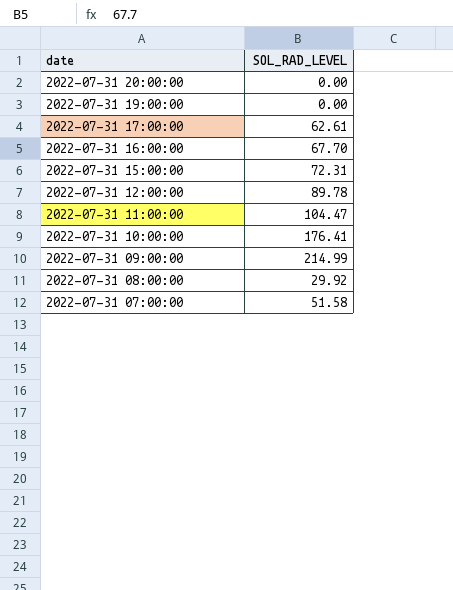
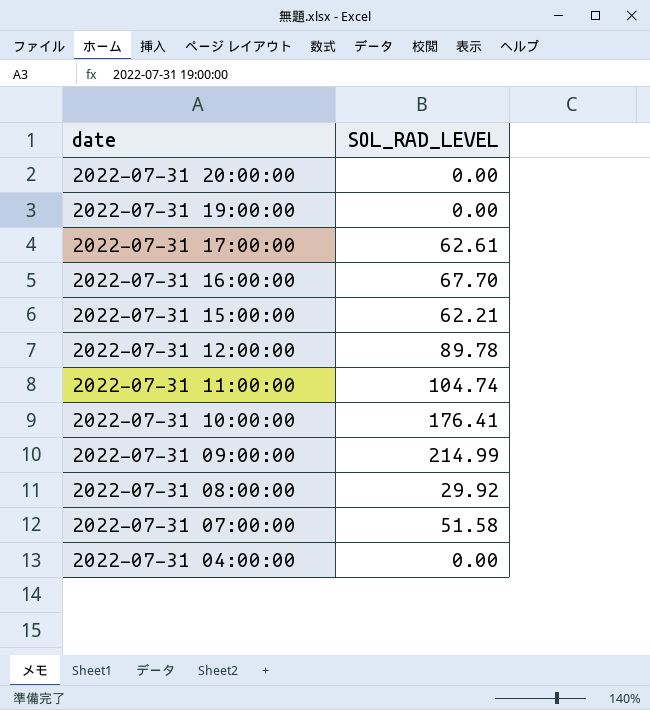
2022-07-31 15:00:00 | SOL_RAD_LEVEL: 72.31 -> 62.21
2022-07-31 11:00:00 | SOL_RAD_LEVEL: 104.47 -> 104.74
row 2022-07-31 04:00:00: none -> 0.00

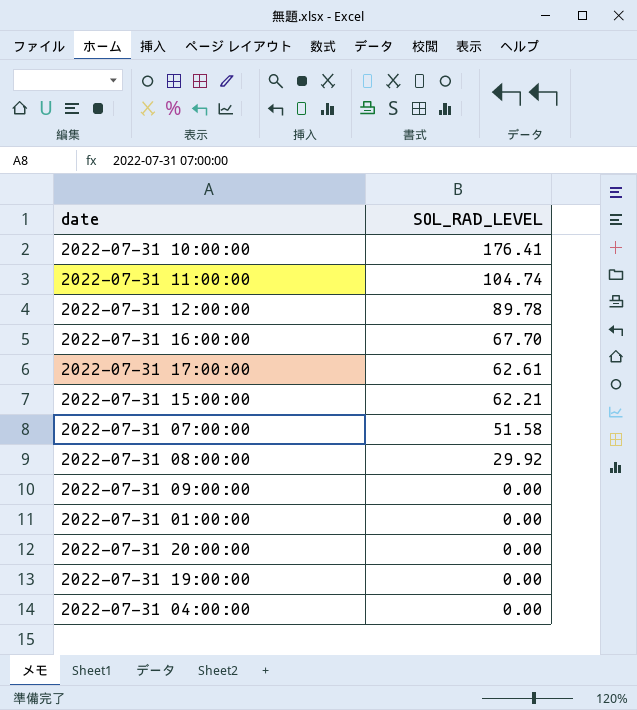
row order: date descending -> SOL_RAD_LEVEL descending
2022-07-31 09:00:00 | SOL_RAD_LEVEL: 214.99 -> 0.00
row 2022-07-31 01:00:00: none -> 0.00

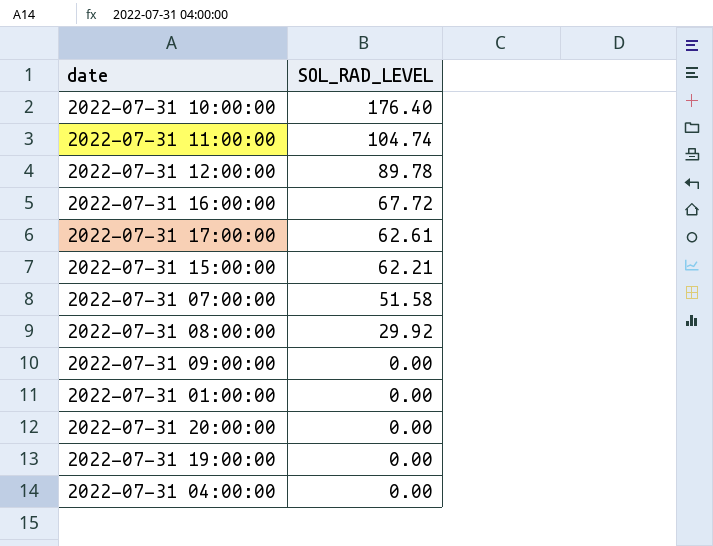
2022-07-31 10:00:00 | SOL_RAD_LEVEL: 176.41 -> 176.40
2022-07-31 16:00:00 | SOL_RAD_LEVEL: 67.70 -> 67.72

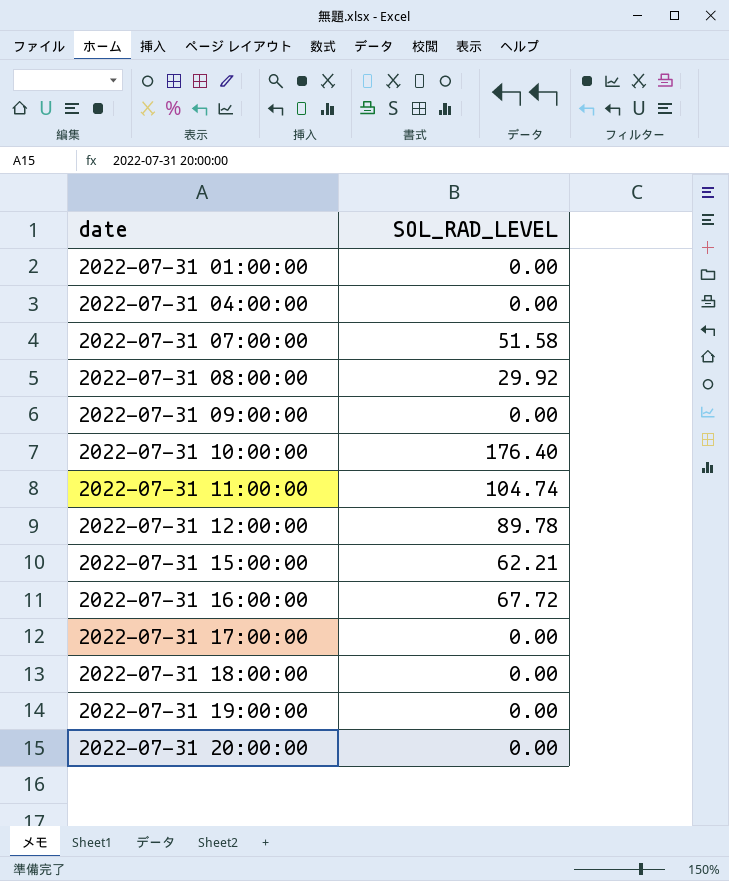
row order: SOL_RAD_LEVEL descending -> date ascending
2022-07-31 17:00:00 | SOL_RAD_LEVEL: 62.61 -> 0.00
row 2022-07-31 18:00:00: none -> 0.00

